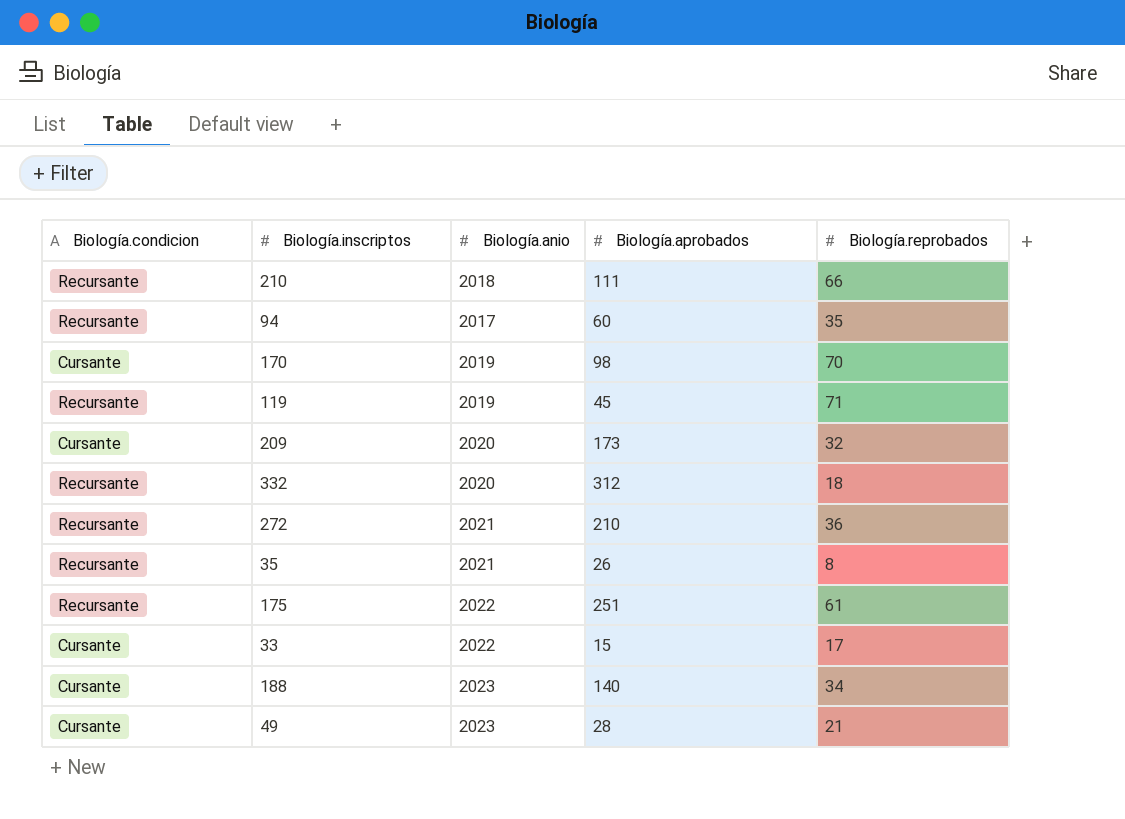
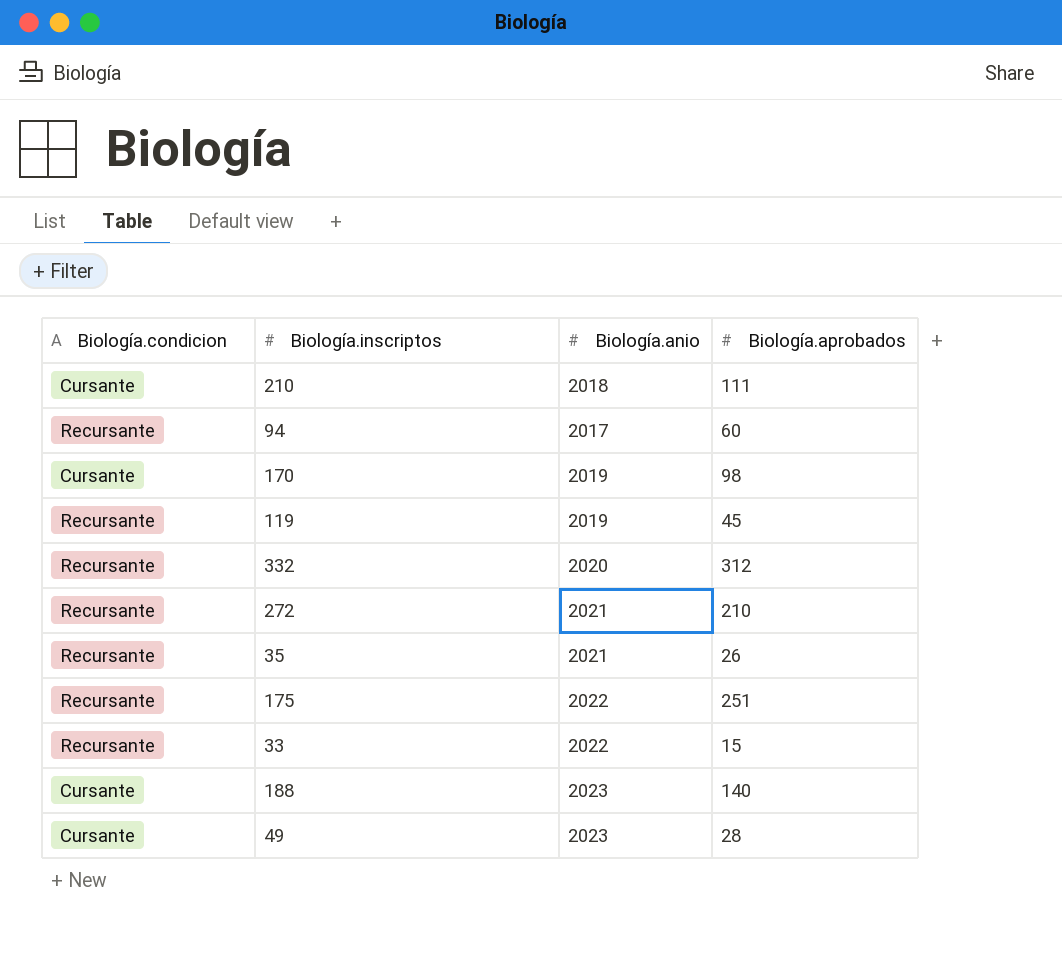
column Biología.reprobados | position: 5 -> none
row 209: Cursante | 2020 | 173 | 32 -> none
210 | Biología.condicion: Recursante -> Cursante
33 | Biología.condicion: Cursante -> Recursante

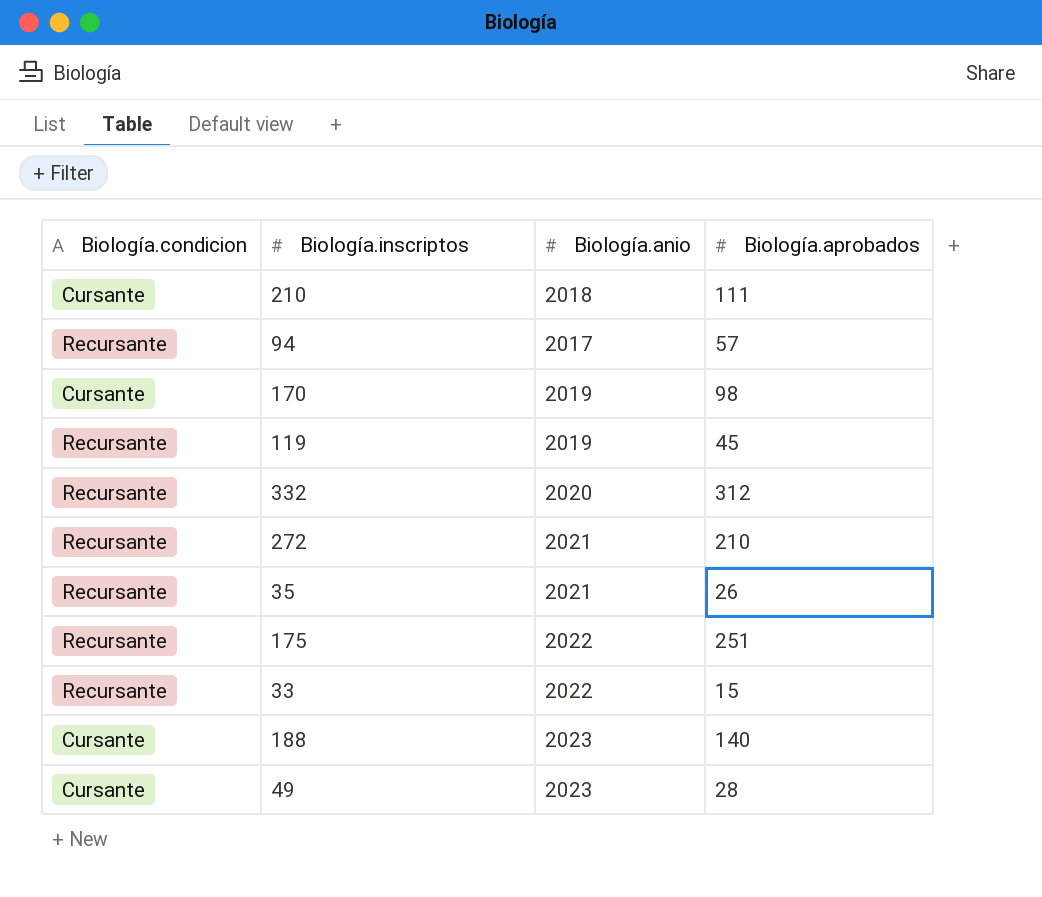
94 | Biología.aprobados: 60 -> 57

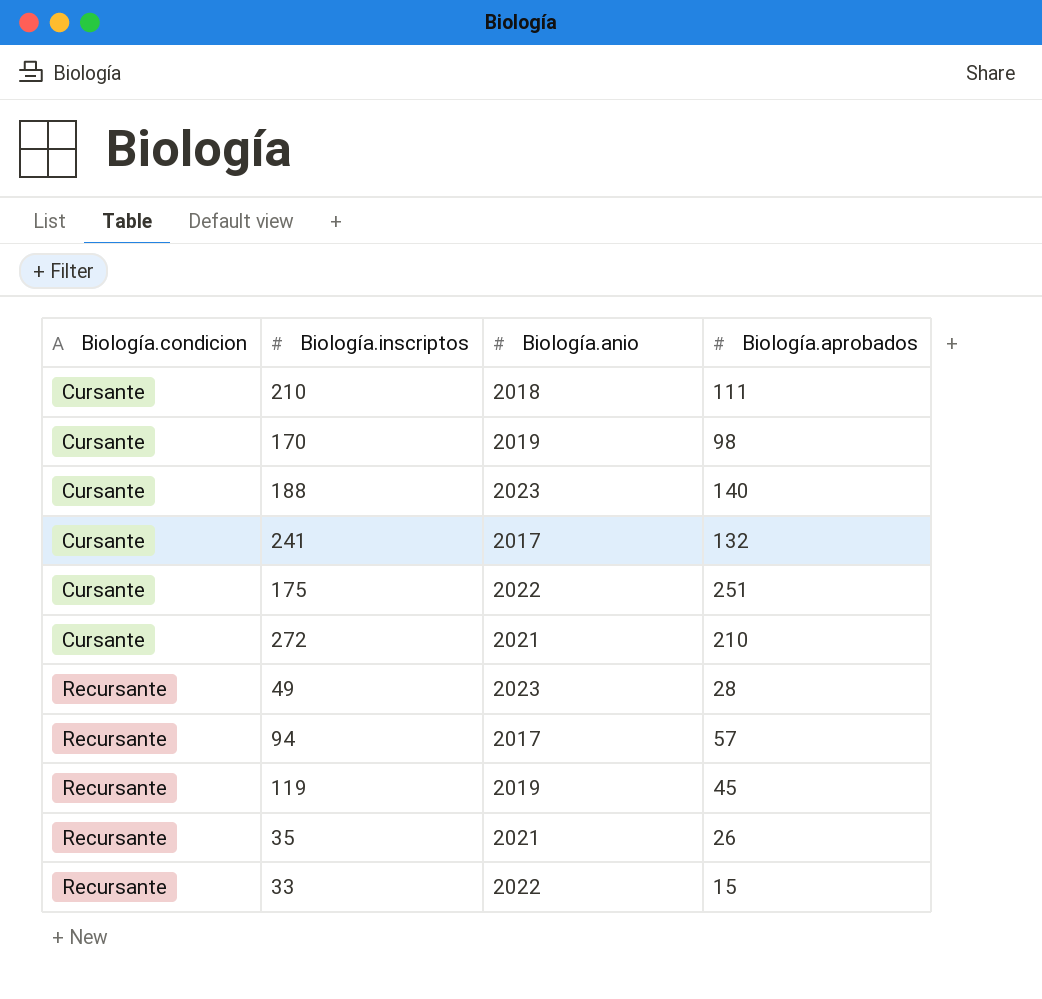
row order: none -> Biología.condicion ascending
row 332: Recursante | 2020 | 312 -> none
row 241: none -> Cursante | 2017 | 132
175 | Biología.condicion: Recursante -> Cursante
272 | Biología.condicion: Recursante -> Cursante
49 | Biología.condicion: Cursante -> Recursante

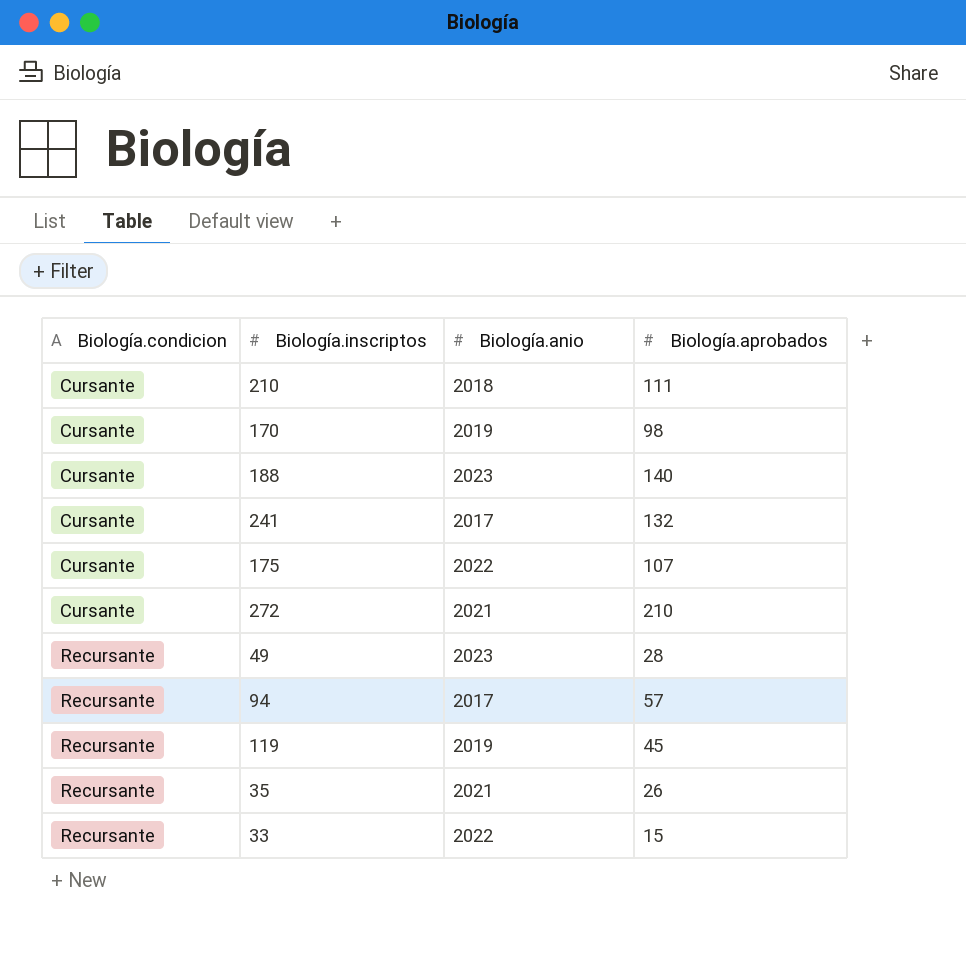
175 | Biología.aprobados: 251 -> 107

